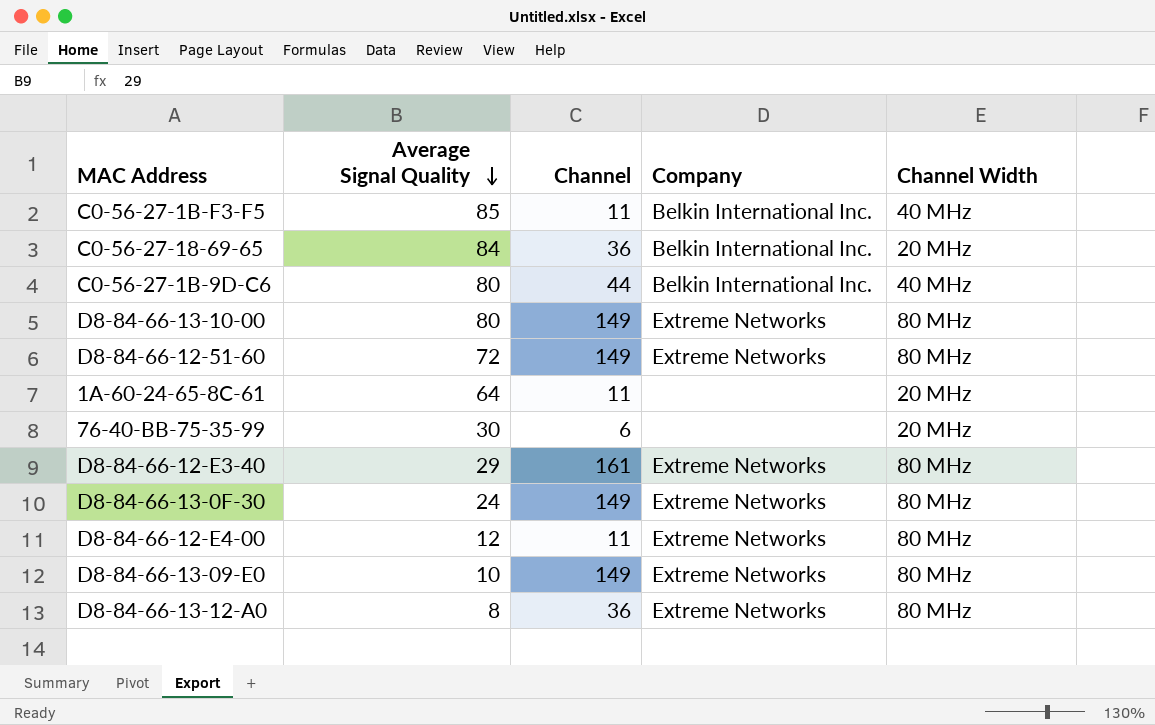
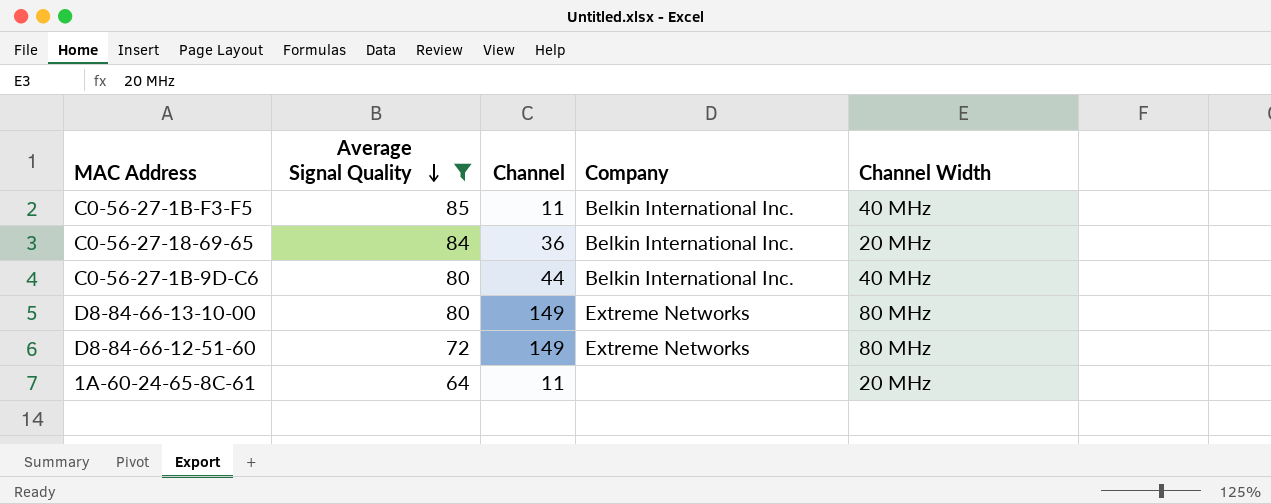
filter: none -> Average Signal Quality >= 64

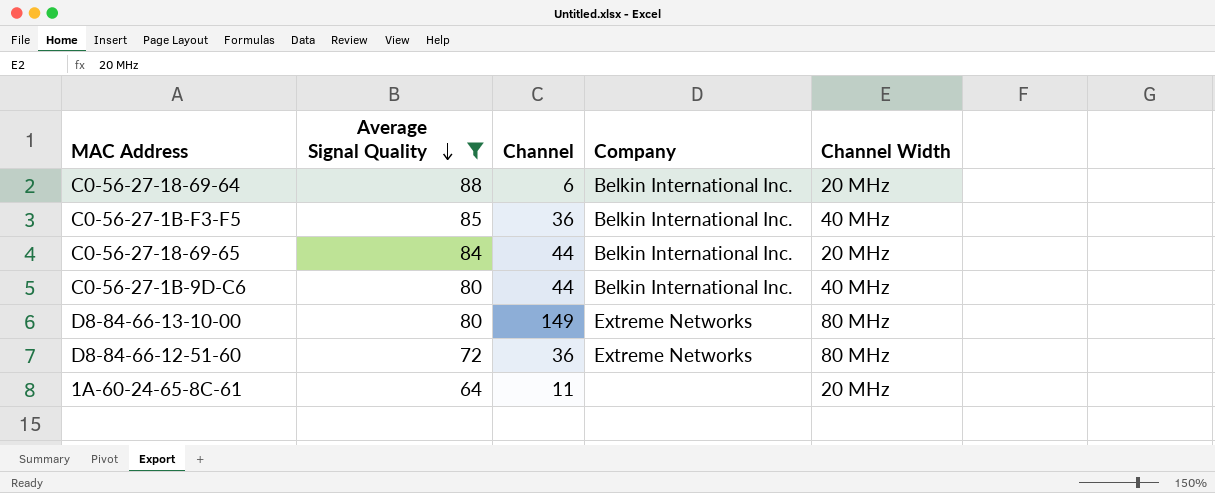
row C0-56-27-18-69-64: none -> 88 | 6 | Belkin International Inc. | 20 MHz
C0-56-27-1B-F3-F5 | Channel: 11 -> 36
C0-56-27-18-69-65 | Channel: 36 -> 44
D8-84-66-12-51-60 | Channel: 149 -> 36

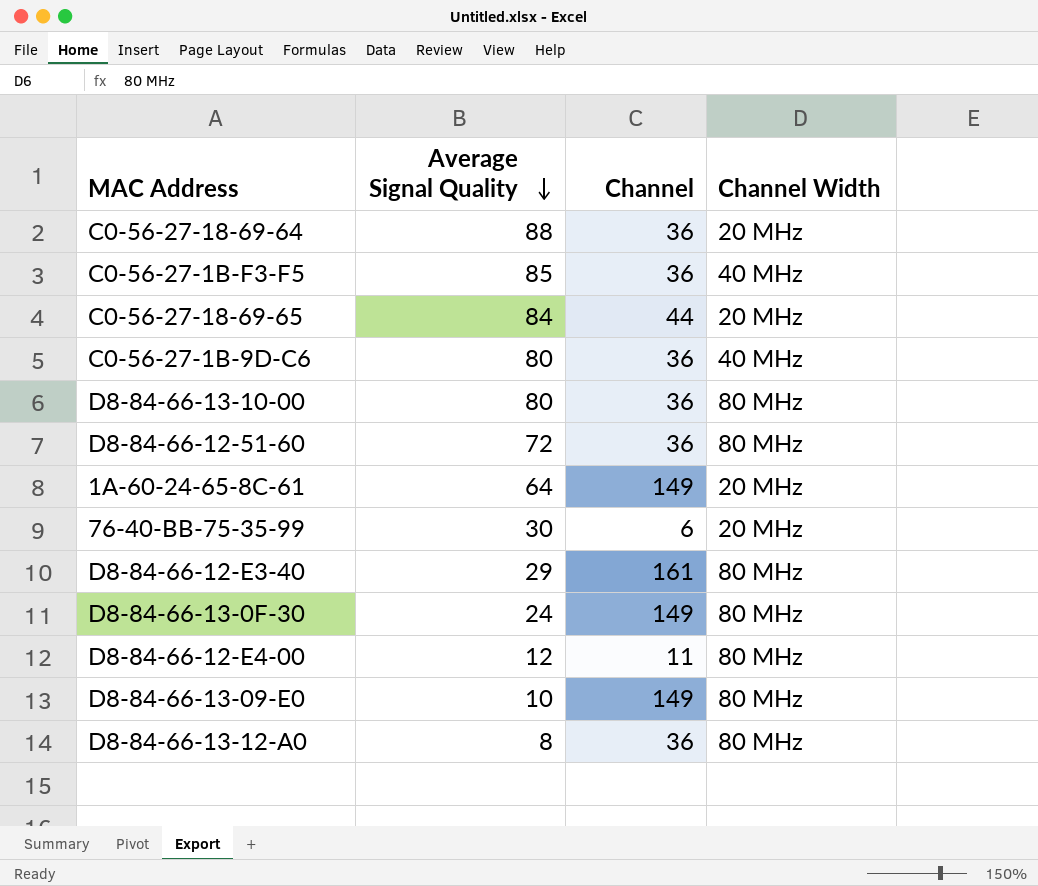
filter: Average Signal Quality >= 64 -> none
column Company | position: 4 -> none
C0-56-27-18-69-64 | Channel: 6 -> 36
C0-56-27-1B-9D-C6 | Channel: 44 -> 36
D8-84-66-13-10-00 | Channel: 149 -> 36
1A-60-24-65-8C-61 | Channel: 11 -> 149

